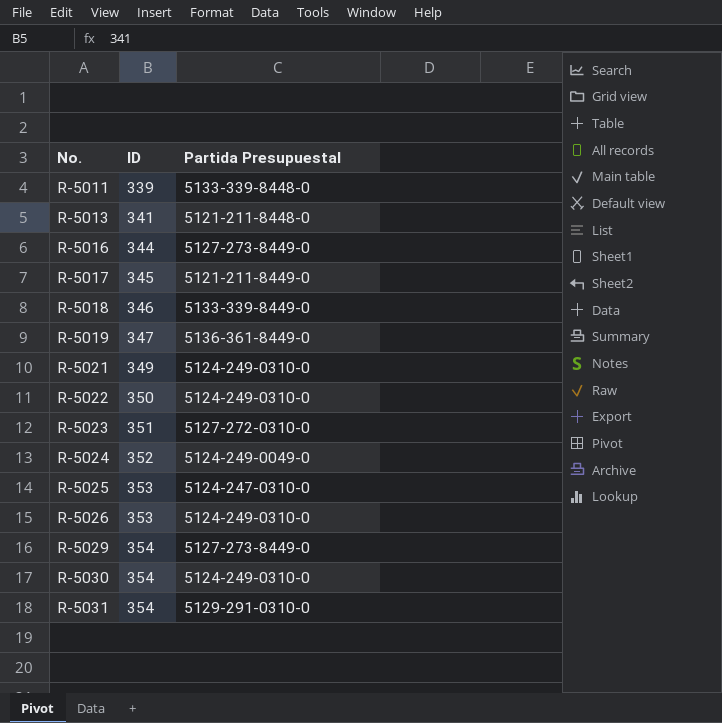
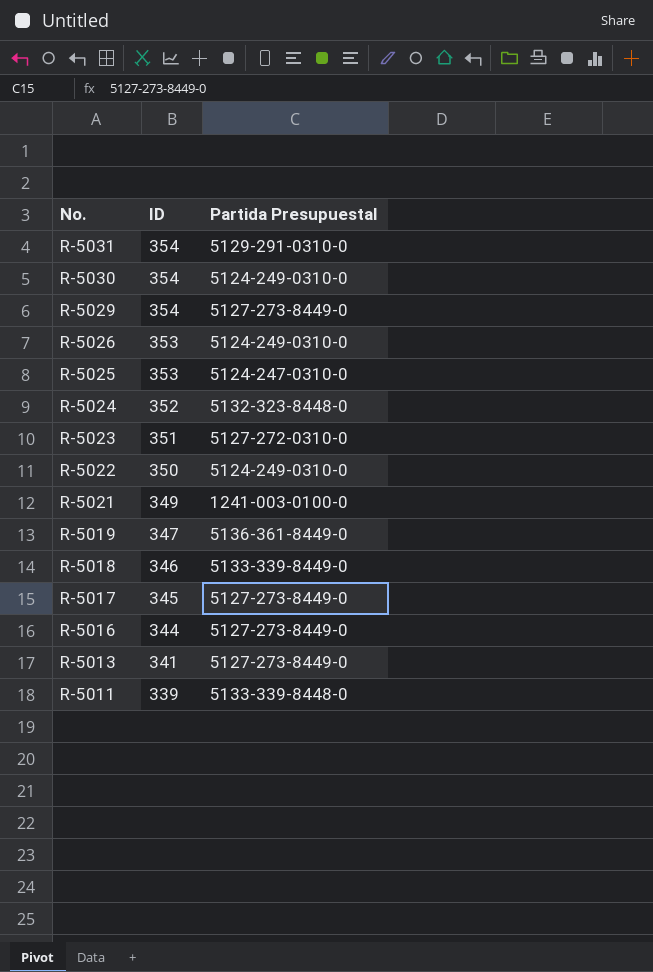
row order: No. ascending -> No. descending
R-5024 | Partida Presupuestal: 5124-249-0049-0 -> 5132-323-8448-0
R-5021 | Partida Presupuestal: 5124-249-0310-0 -> 1241-003-0100-0
R-5017 | Partida Presupuestal: 5121-211-8449-0 -> 5127-273-8449-0
R-5013 | Partida Presupuestal: 5121-211-8448-0 -> 5127-273-8449-0

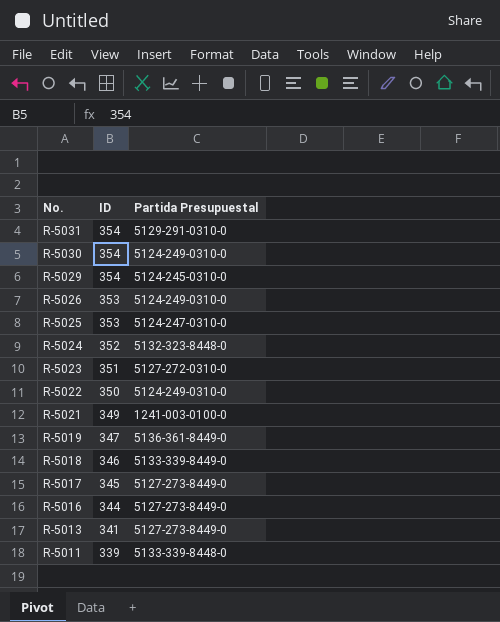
R-5029 | Partida Presupuestal: 5127-273-8449-0 -> 5124-245-0310-0

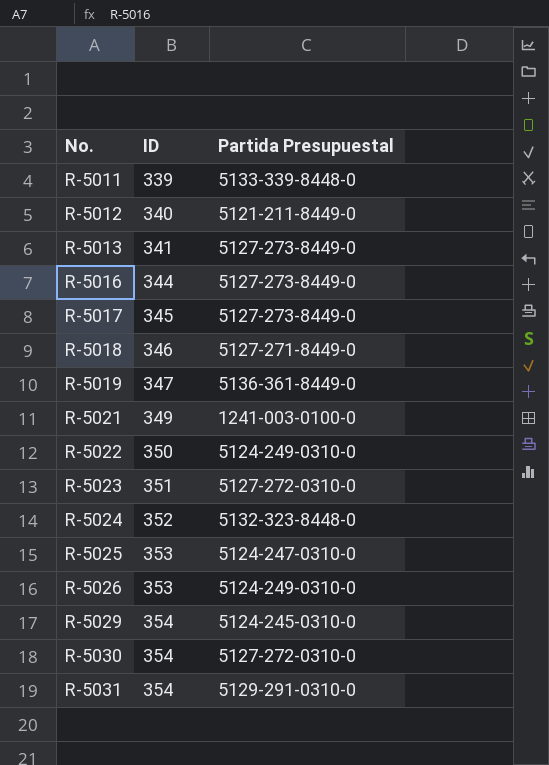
row order: No. descending -> No. ascending
row R-5012: none -> 340 | 5121-211-8449-0
R-5018 | Partida Presupuestal: 5133-339-8449-0 -> 5127-271-8449-0
R-5030 | Partida Presupuestal: 5124-249-0310-0 -> 5127-272-0310-0

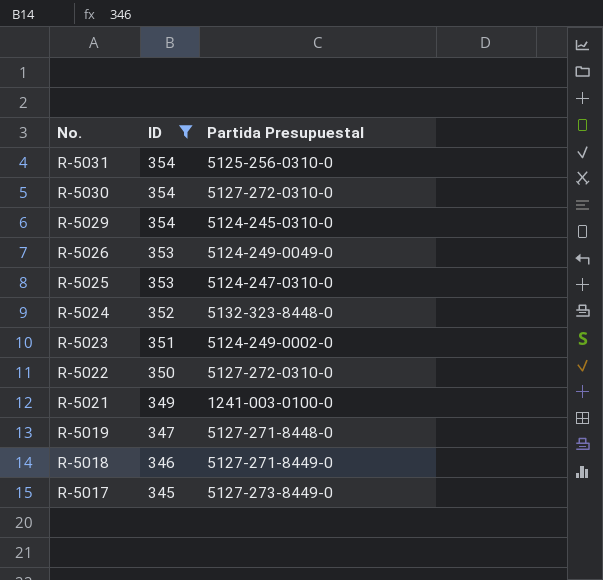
filter: none -> ID >= 345
row order: No. ascending -> No. descending
R-5031 | Partida Presupuestal: 5129-291-0310-0 -> 5125-256-0310-0
R-5026 | Partida Presupuestal: 5124-249-0310-0 -> 5124-249-0049-0
R-5023 | Partida Presupuestal: 5127-272-0310-0 -> 5124-249-0002-0
R-5022 | Partida Presupuestal: 5124-249-0310-0 -> 5127-272-0310-0
R-5019 | Partida Presupuestal: 5136-361-8449-0 -> 5127-271-8448-0

